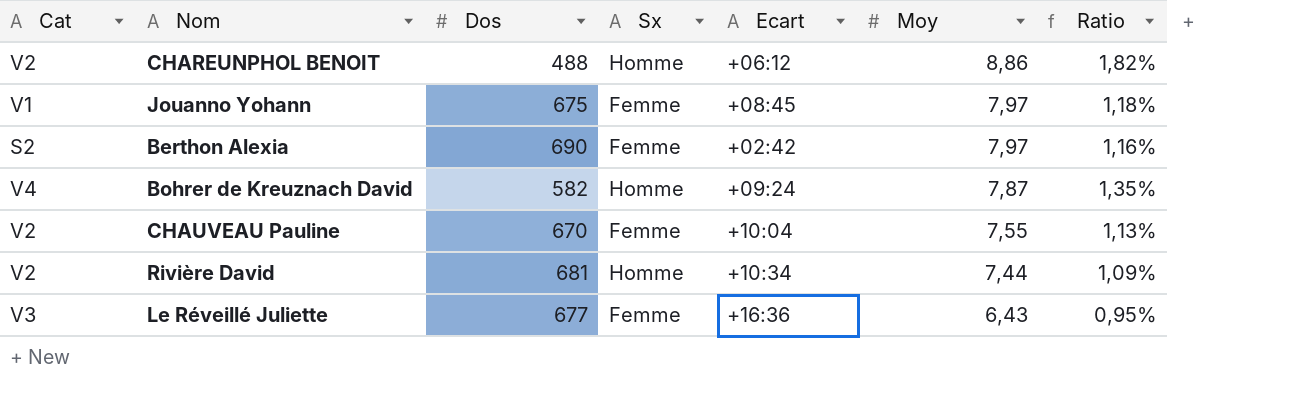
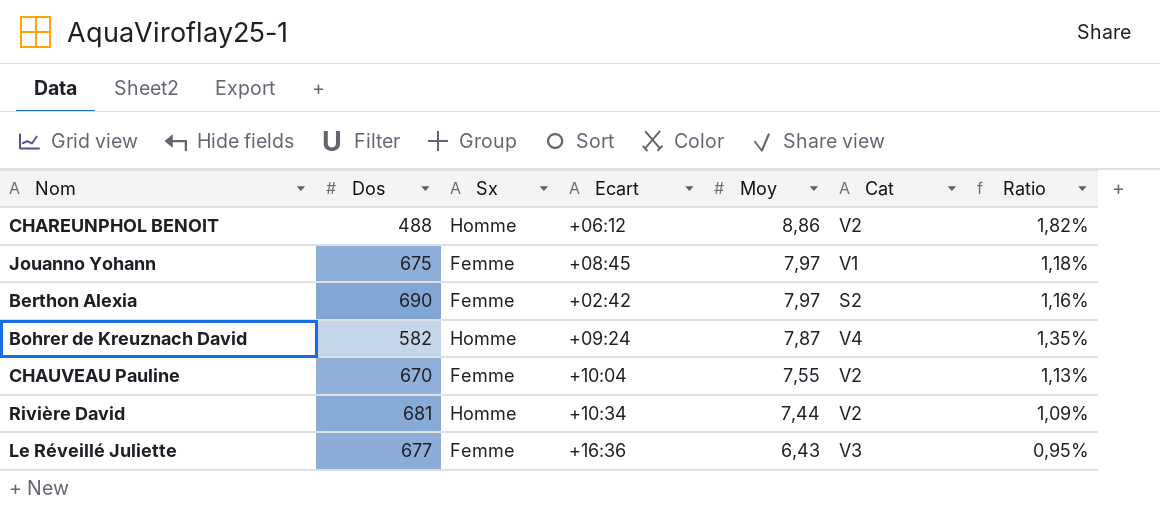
column Cat | position: 1 -> 6

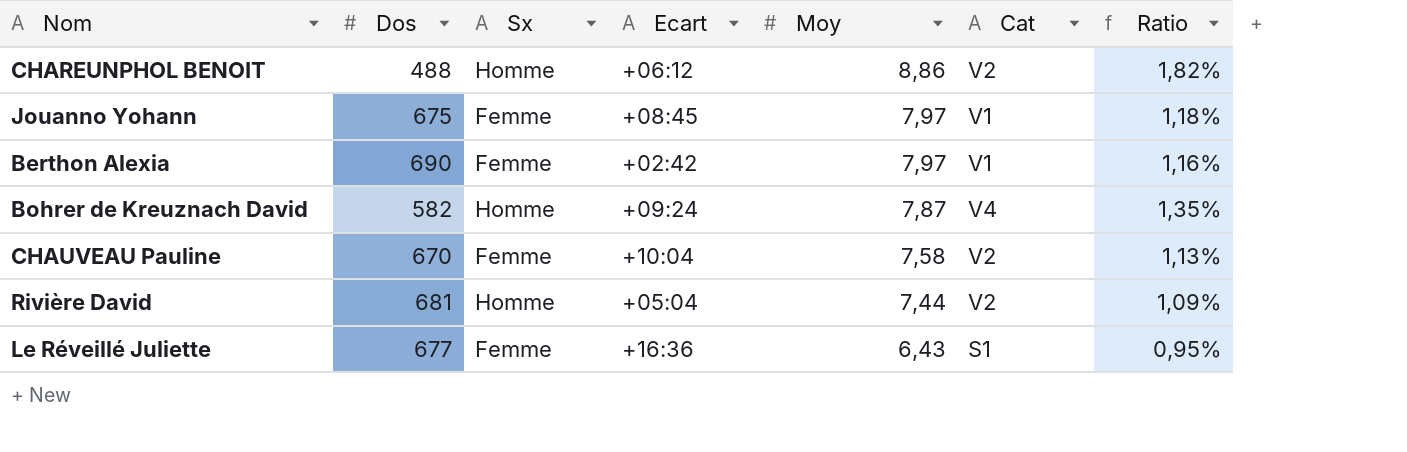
Berthon Alexia | Cat: S2 -> V1
CHAUVEAU Pauline | Moy: 7,55 -> 7,58
Rivière David | Ecart: +10:34 -> +05:04
Le Réveillé Juliette | Cat: V3 -> S1

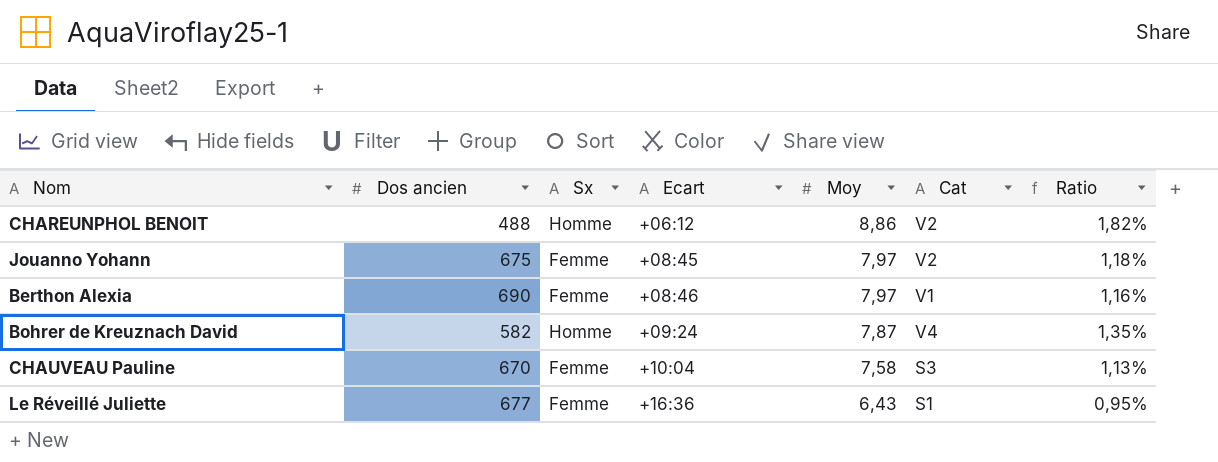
column name: Dos -> Dos ancien
row Rivière David: 681 | Homme | +05:04 | 7,44 | V2 | 1,09% -> none
Jouanno Yohann | Cat: V1 -> V2
Berthon Alexia | Ecart: +02:42 -> +08:46
CHAUVEAU Pauline | Cat: V2 -> S3

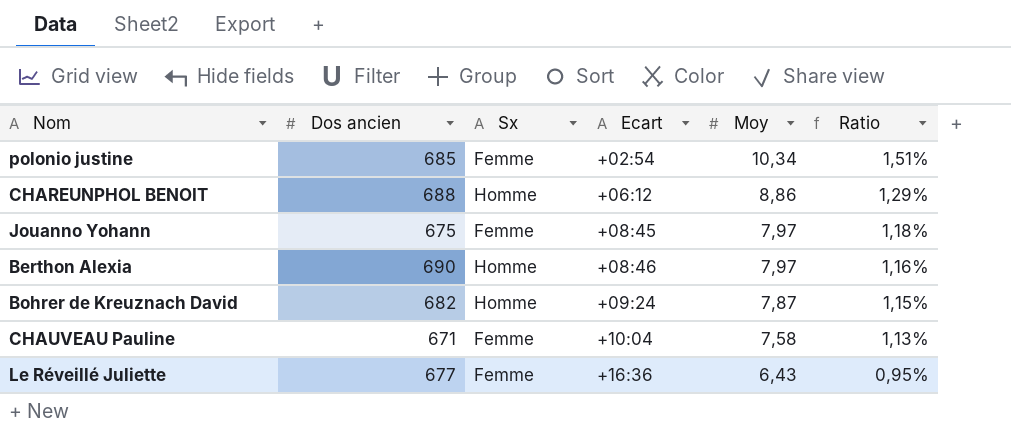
column Cat | position: 6 -> none
row polonio justine: none -> 685 | Femme | +02:54 | 10,34 | 1,51%
CHAREUNPHOL BENOIT | Dos ancien: 488 -> 688
CHAREUNPHOL BENOIT | Ratio: 1,82% -> 1,29%
Berthon Alexia | Sx: Femme -> Homme
Bohrer de Kreuznach David | Dos ancien: 582 -> 682
Bohrer de Kreuznach David | Ratio: 1,35% -> 1,15%
CHAUVEAU Pauline | Dos ancien: 670 -> 671

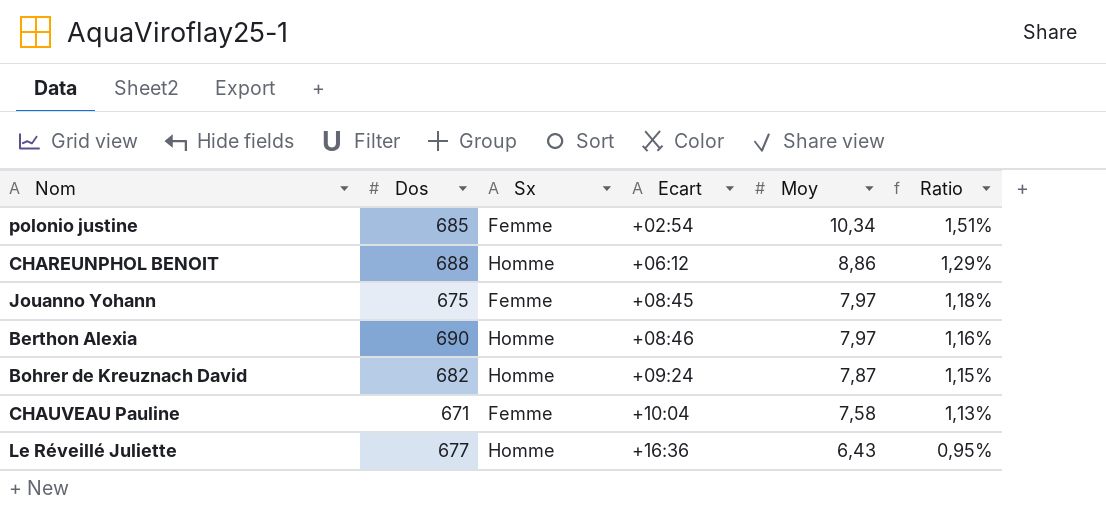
column name: Dos ancien -> Dos
Le Réveillé Juliette | Sx: Femme -> Homme

